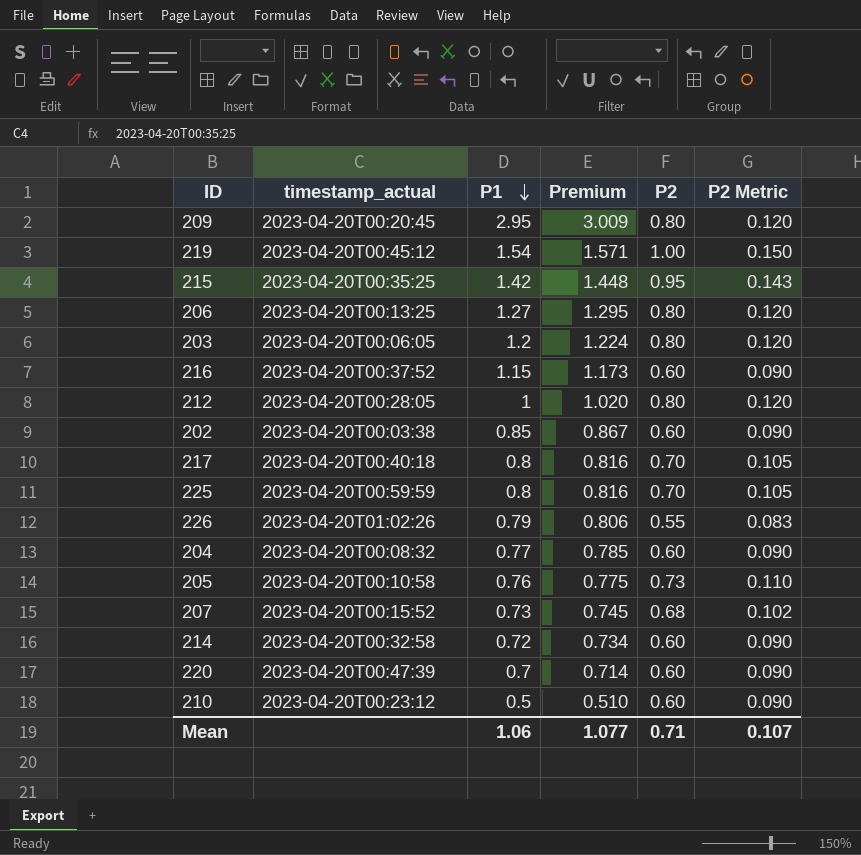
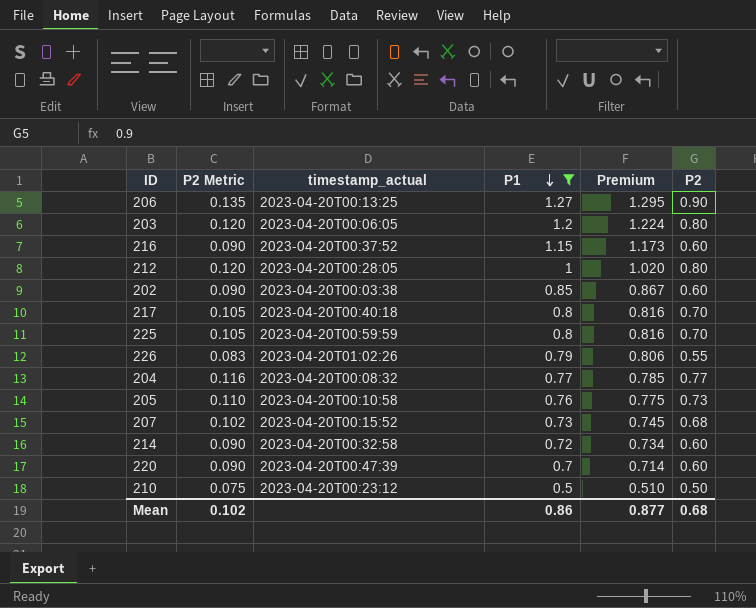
filter: none -> P1 <= 1.27
column P2 Metric | position: 6 -> 2
206 | P2 Metric: 0.120 -> 0.135
206 | P2: 0.80 -> 0.90
204 | P2 Metric: 0.090 -> 0.116
204 | P2: 0.60 -> 0.77
210 | P2 Metric: 0.090 -> 0.075
210 | P2: 0.60 -> 0.50
Mean | P2 Metric: 0.107 -> 0.102
Mean | P1: 1.06 -> 0.86
Mean | Premium: 1.077 -> 0.877
Mean | P2: 0.71 -> 0.68

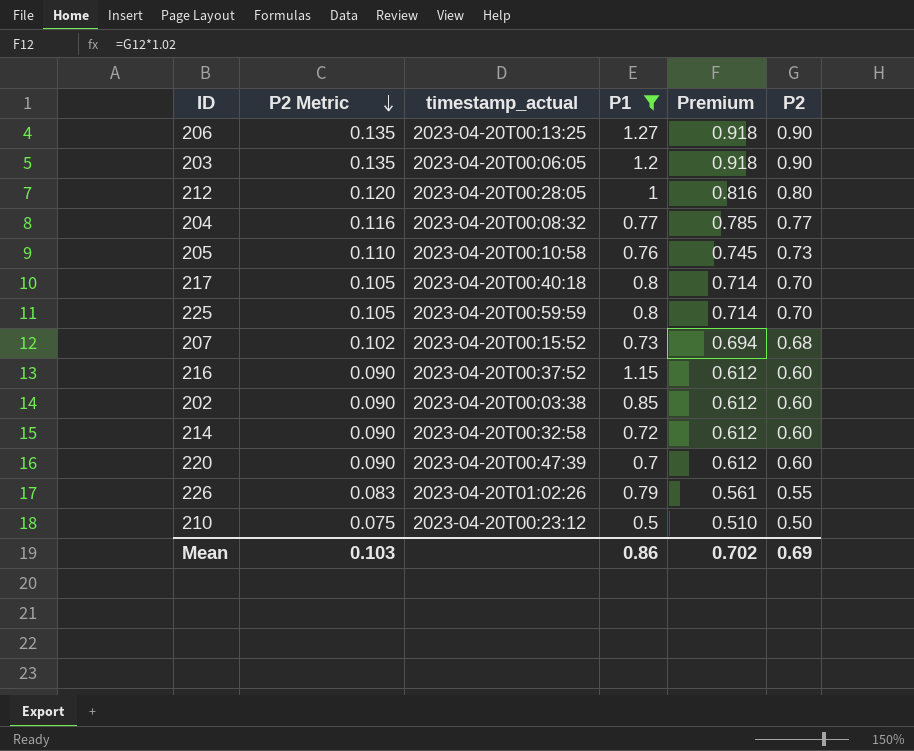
row order: P1 descending -> P2 Metric descending
column Premium | formula: [P1] * 1.02 -> [P2] * 1.02
203 | P2 Metric: 0.120 -> 0.135
203 | P2: 0.80 -> 0.90
Mean | P2 Metric: 0.102 -> 0.103
Mean | Premium: 0.877 -> 0.702
Mean | P2: 0.68 -> 0.69

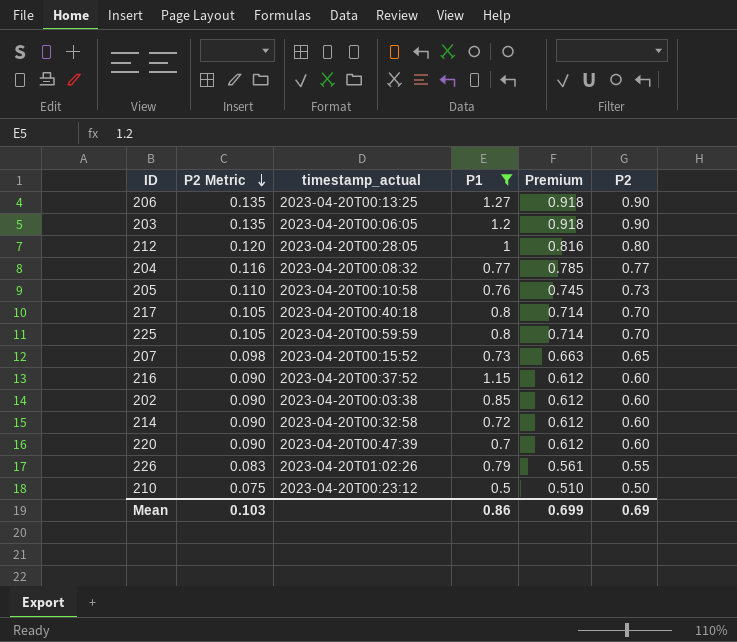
207 | P2 Metric: 0.102 -> 0.098
207 | Premium: 0.694 -> 0.663
207 | P2: 0.68 -> 0.65
Mean | Premium: 0.702 -> 0.699

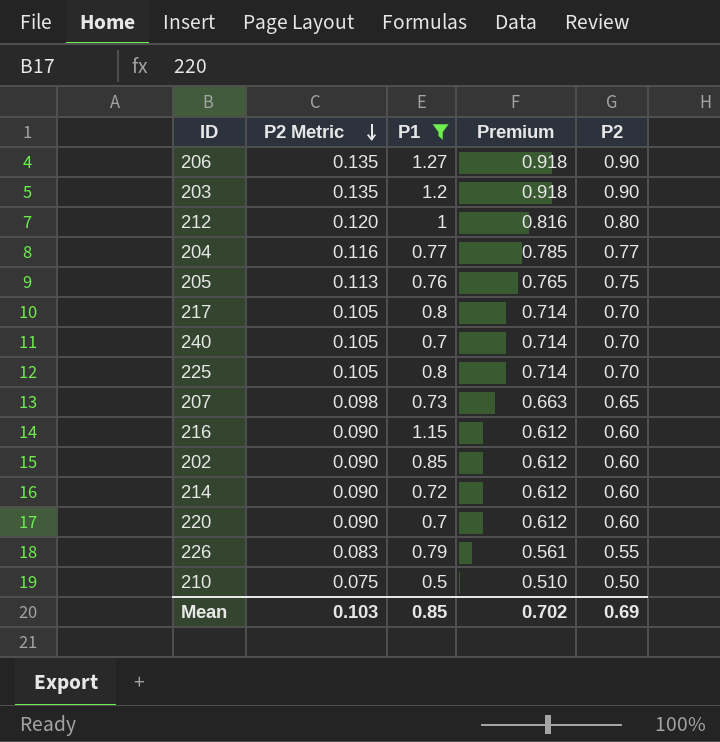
column timestamp_actual | position: 3 -> none
205 | P2 Metric: 0.110 -> 0.113
205 | Premium: 0.745 -> 0.765
205 | P2: 0.73 -> 0.75
row 240: none -> 0.105 | 0.7 | 0.714 | 0.70
Mean | P1: 0.86 -> 0.85
Mean | Premium: 0.699 -> 0.702

